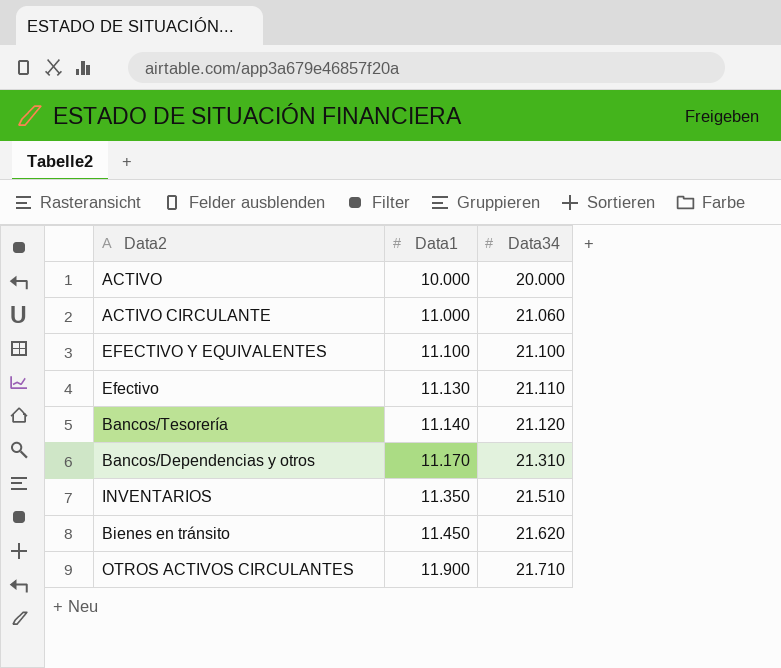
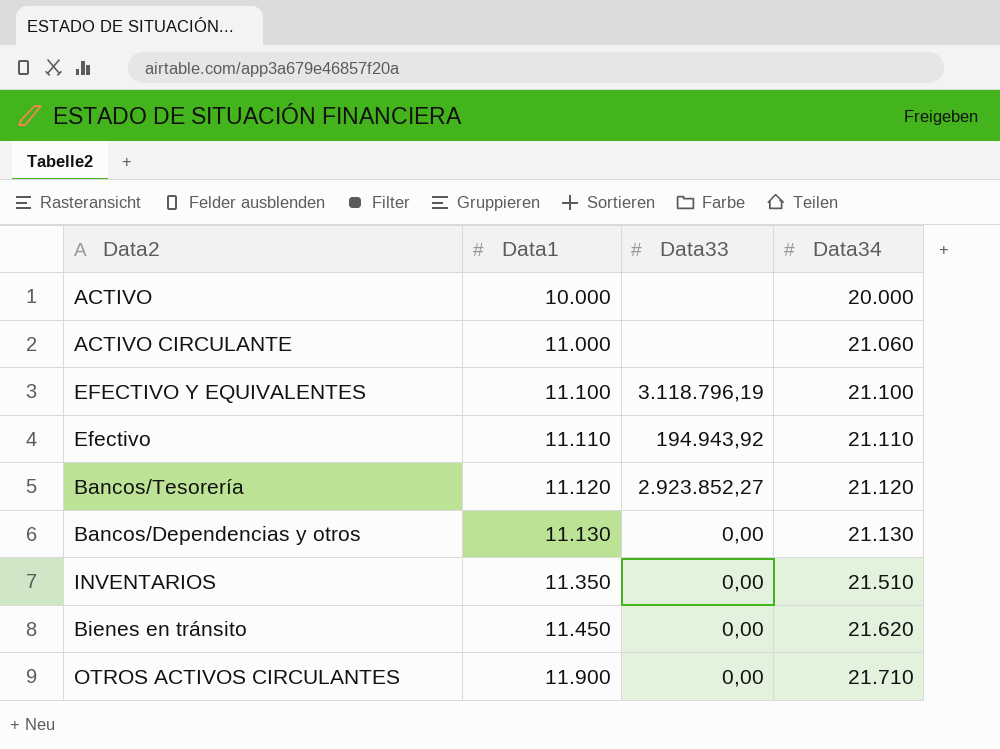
column Data33 | position: none -> 3
Efectivo | Data1: 11.130 -> 11.110
Bancos/Tesorería | Data1: 11.140 -> 11.120
Bancos/Dependencias y otros | Data1: 11.170 -> 11.130
Bancos/Dependencias y otros | Data34: 21.310 -> 21.130

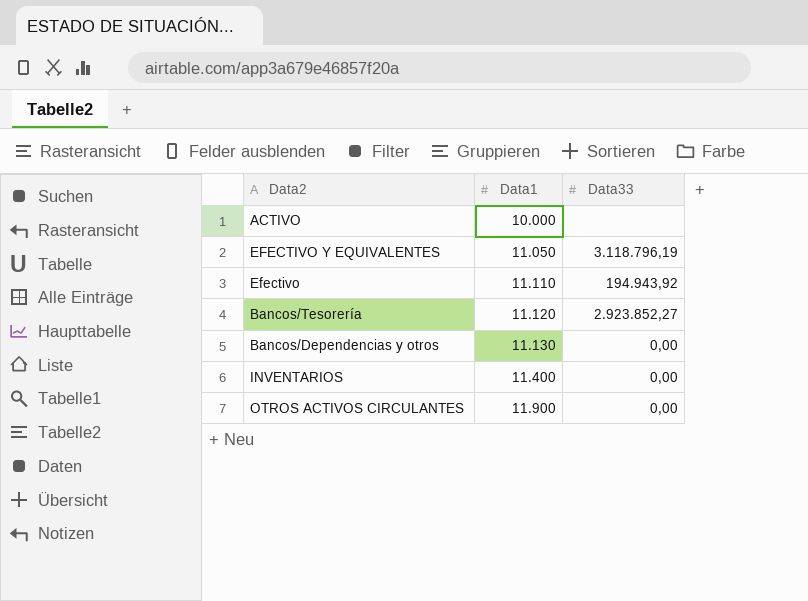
column Data34 | position: 4 -> none
row ACTIVO CIRCULANTE: 11.000 | none | 21.060 -> none
row Bienes en tránsito: 11.450 | 0,00 | 21.620 -> none
EFECTIVO Y EQUIVALENTES | Data1: 11.100 -> 11.050
INVENTARIOS | Data1: 11.350 -> 11.400

